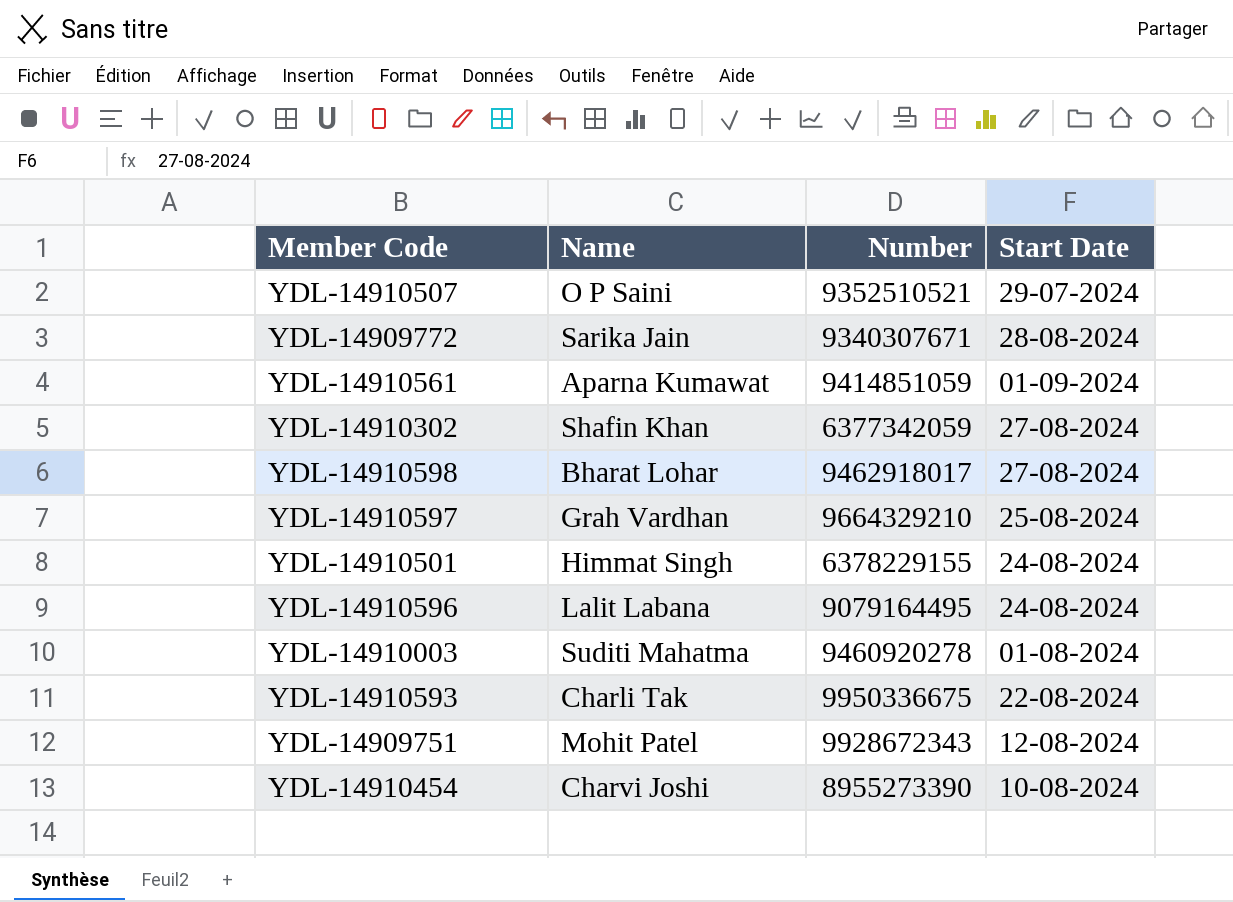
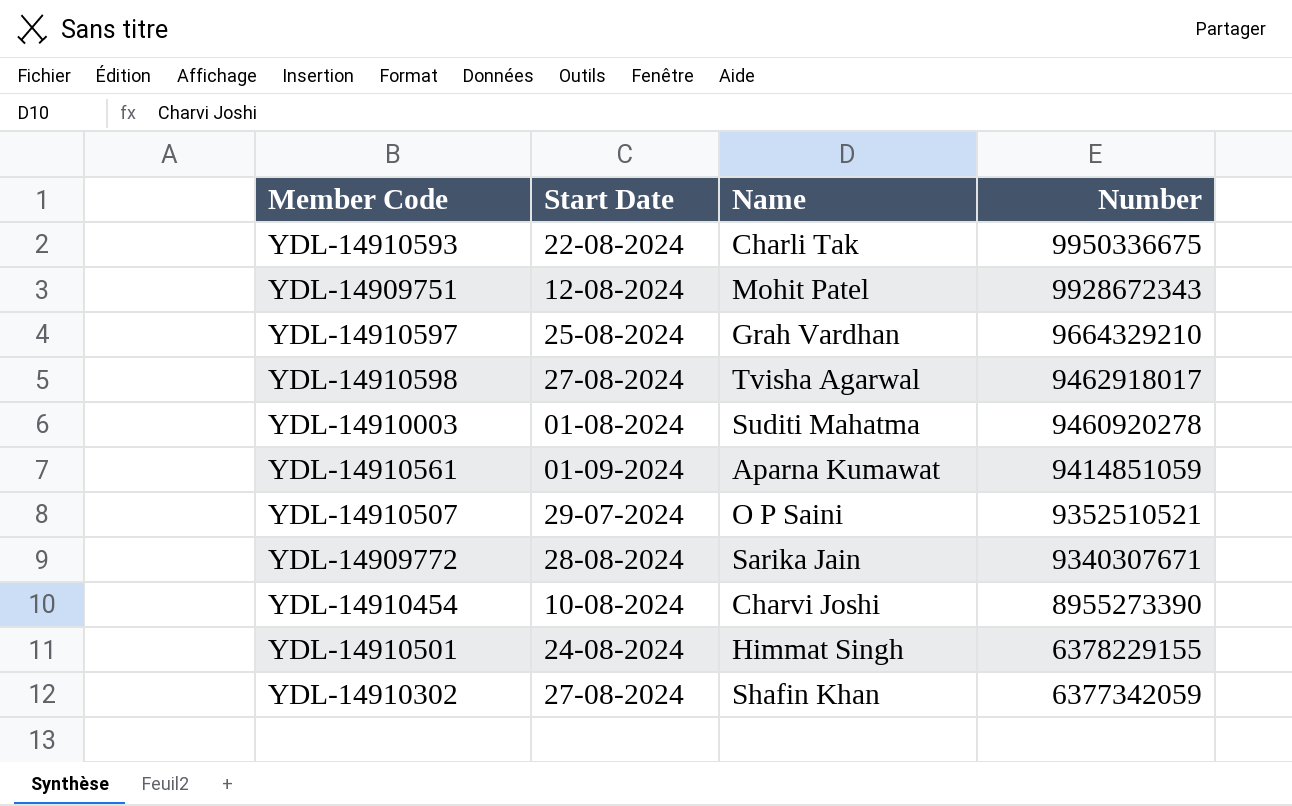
row order: none -> Number descending
column Start Date | position: 4 -> 2
row YDL-14910596: Lalit Labana | 9079164495 | 24-08-2024 -> none
YDL-14910598 | Name: Bharat Lohar -> Tvisha Agarwal

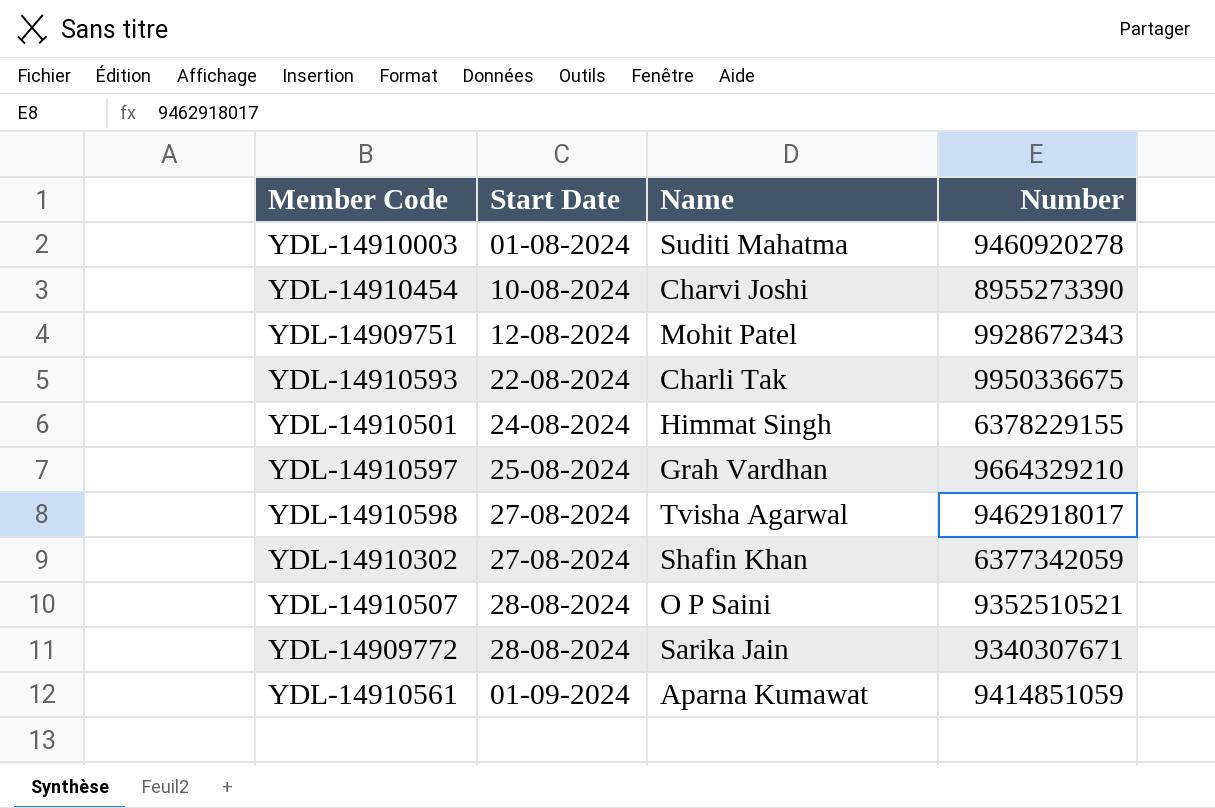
row order: Number descending -> Start Date ascending
YDL-14910507 | Start Date: 29-07-2024 -> 28-08-2024

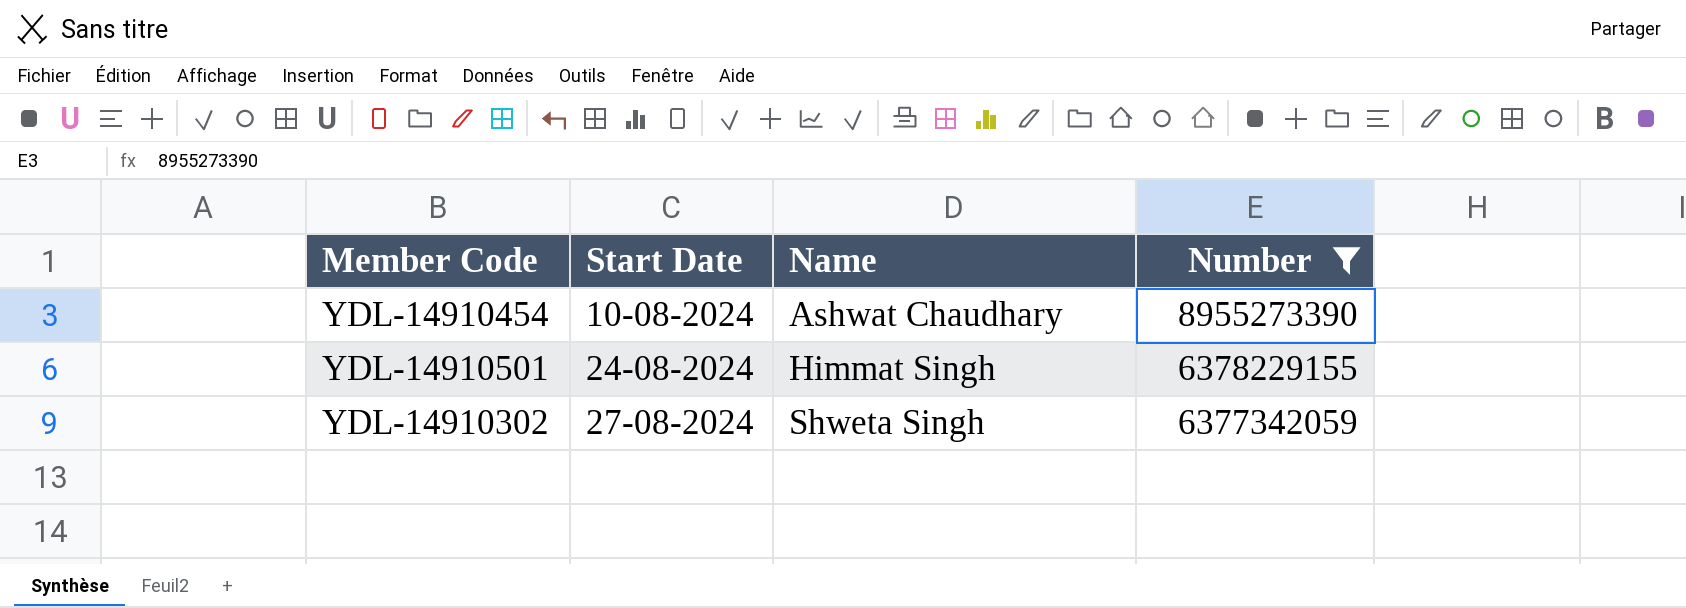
filter: none -> Number <= 8955273390
YDL-14910454 | Name: Charvi Joshi -> Ashwat Chaudhary
YDL-14910302 | Name: Shafin Khan -> Shweta Singh

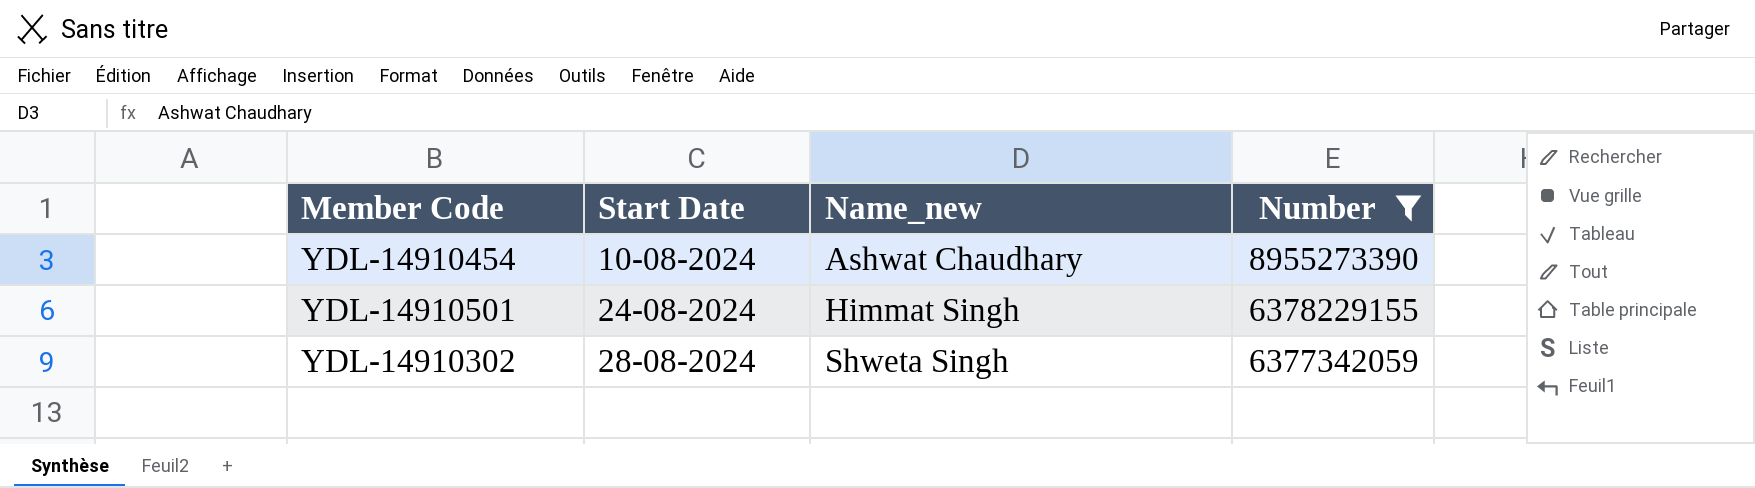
column name: Name -> Name_new
YDL-14910302 | Start Date: 27-08-2024 -> 28-08-2024

